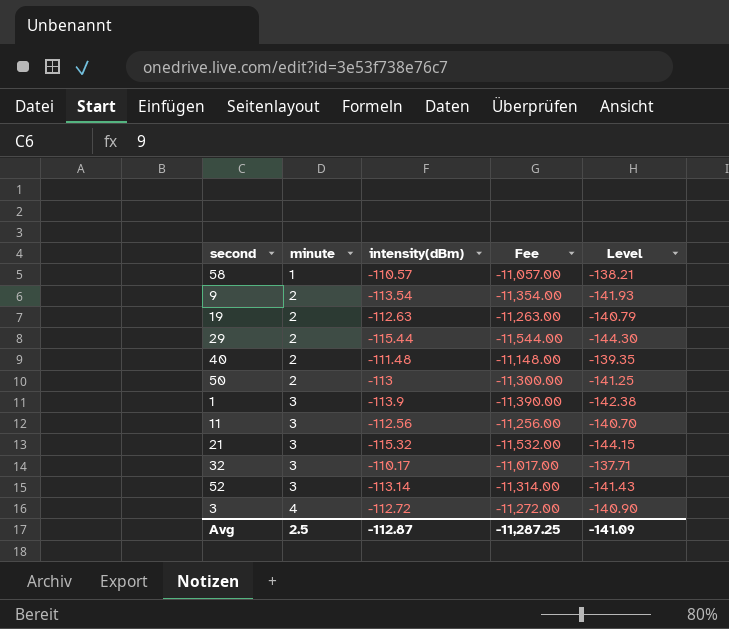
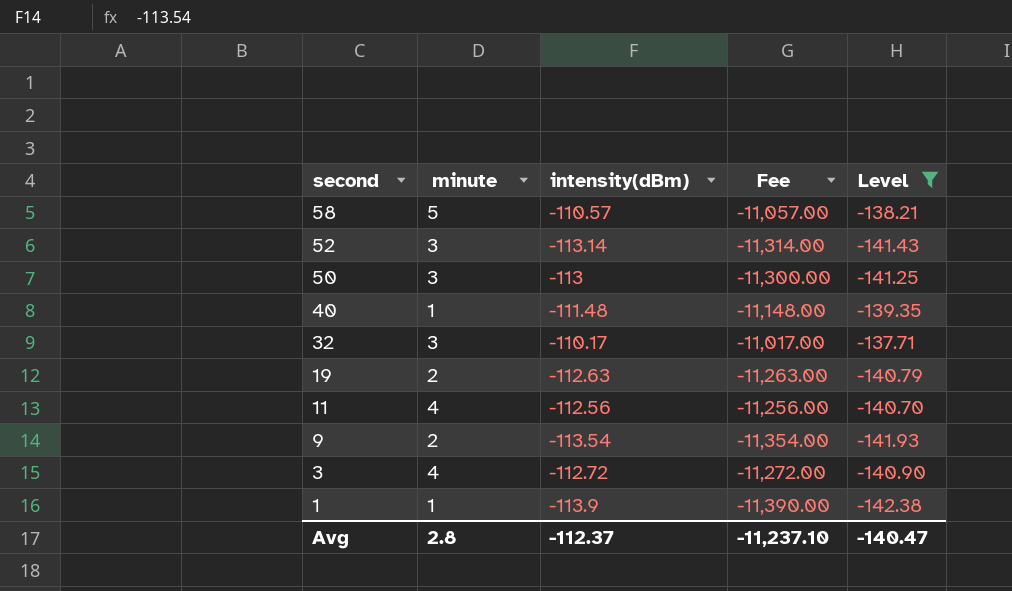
filter: none -> Level >= -142.38
row order: minute ascending -> second descending
58 | minute: 1 -> 5
50 | minute: 2 -> 3
40 | minute: 2 -> 1
11 | minute: 3 -> 4
1 | minute: 3 -> 1
Avg | minute: 2.5 -> 2.8
Avg | intensity(dBm): -112.87 -> -112.37
Avg | Fee: -11,287.25 -> -11,237.10
Avg | Level: -141.09 -> -140.47

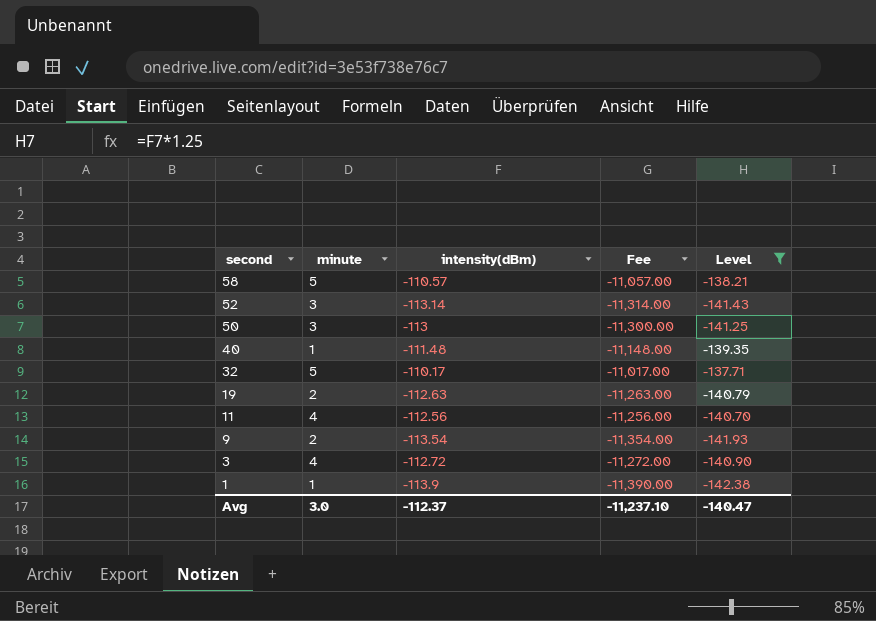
32 | minute: 3 -> 5
Avg | minute: 2.8 -> 3.0

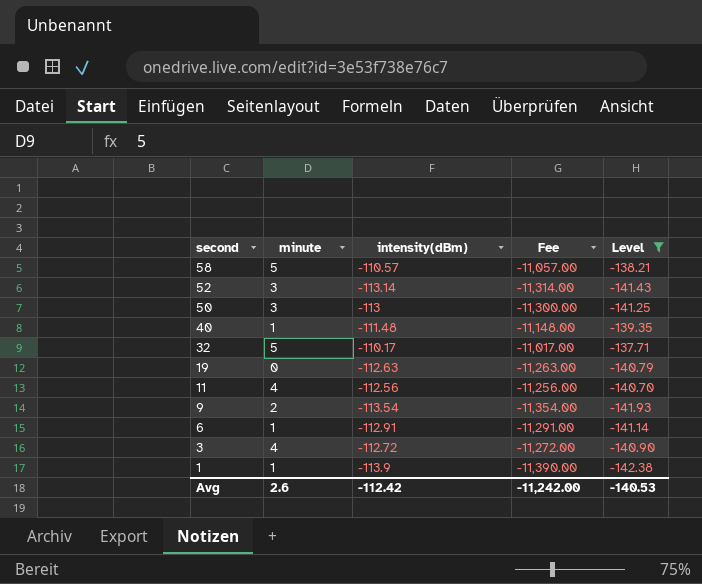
19 | minute: 2 -> 0
row 6: none -> 1 | -112.91 | -11,291.00 | -141.14
Avg | minute: 3.0 -> 2.6
Avg | intensity(dBm): -112.37 -> -112.42
Avg | Fee: -11,237.10 -> -11,242.00
Avg | Level: -140.47 -> -140.53

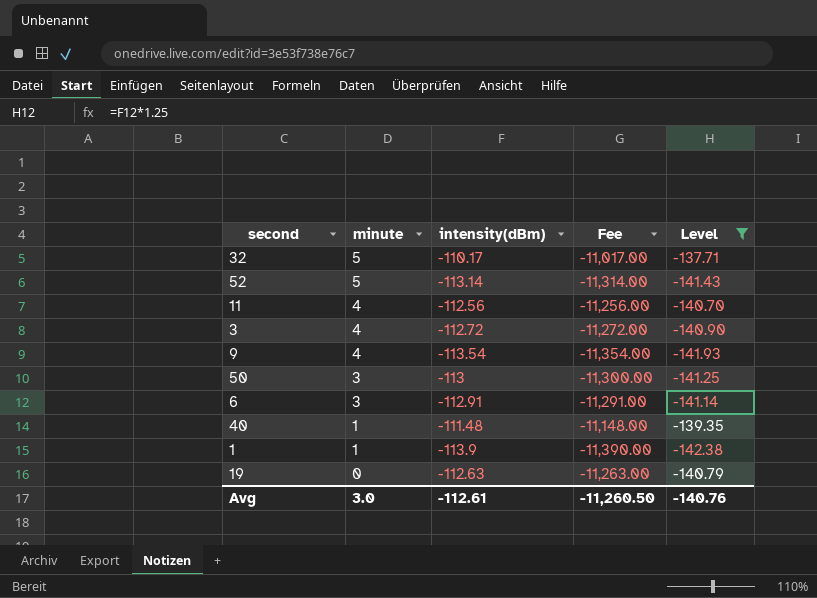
row order: second descending -> minute descending
row 58: 5 | -110.57 | -11,057.00 | -138.21 -> none
52 | minute: 3 -> 5
9 | minute: 2 -> 4
6 | minute: 1 -> 3
Avg | minute: 2.6 -> 3.0
Avg | intensity(dBm): -112.42 -> -112.61
Avg | Fee: -11,242.00 -> -11,260.50
Avg | Level: -140.53 -> -140.76

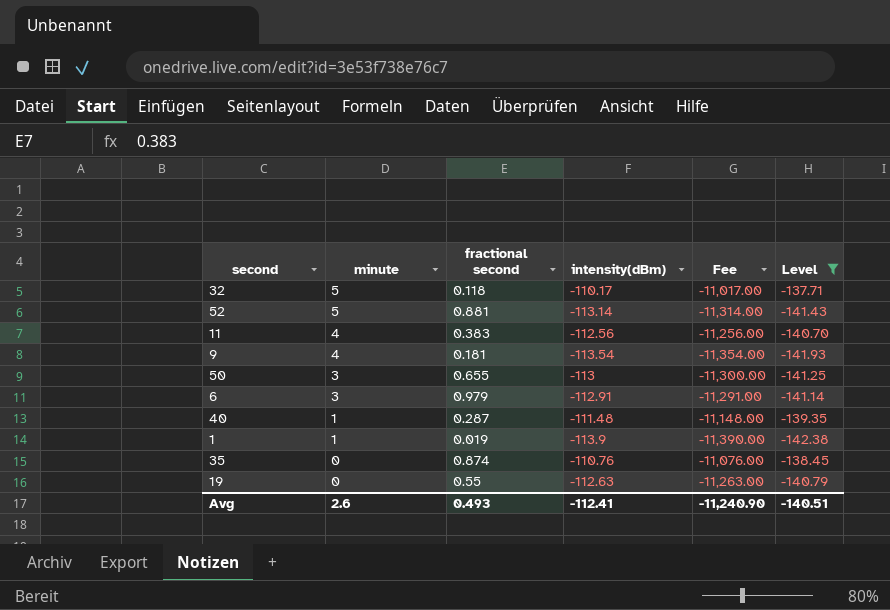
column fractional second | position: none -> 3
row 3: 4 | -112.72 | -11,272.00 | -140.90 -> none
row 35: none -> 0 | 0.874 | -110.76 | -11,076.00 | -138.45
Avg | minute: 3.0 -> 2.6
Avg | intensity(dBm): -112.61 -> -112.41
Avg | Fee: -11,260.50 -> -11,240.90
Avg | Level: -140.76 -> -140.51

